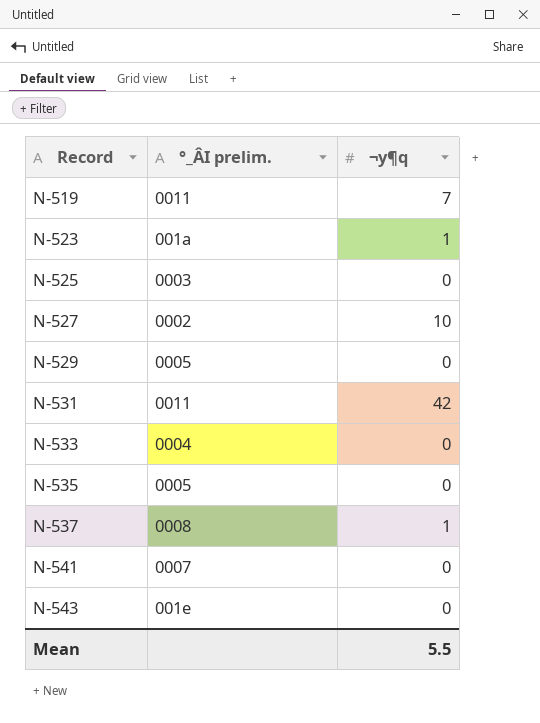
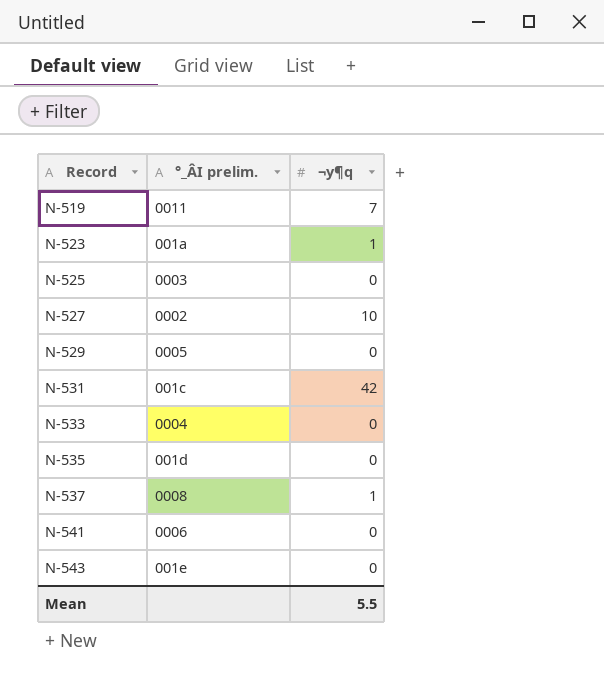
N-531 | °_ÂI prelim.: 0011 -> 001c
N-535 | °_ÂI prelim.: 0005 -> 001d
N-541 | °_ÂI prelim.: 0007 -> 0006

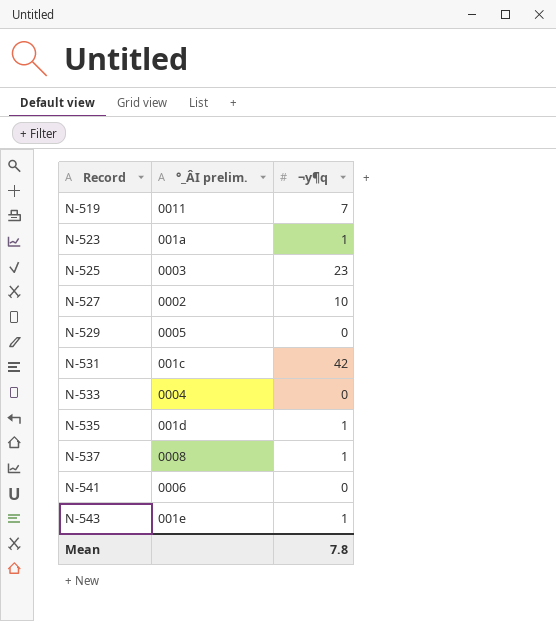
N-525 | ¬y¶q: 0 -> 23
N-535 | ¬y¶q: 0 -> 1
N-543 | ¬y¶q: 0 -> 1
Mean | ¬y¶q: 5.5 -> 7.8

